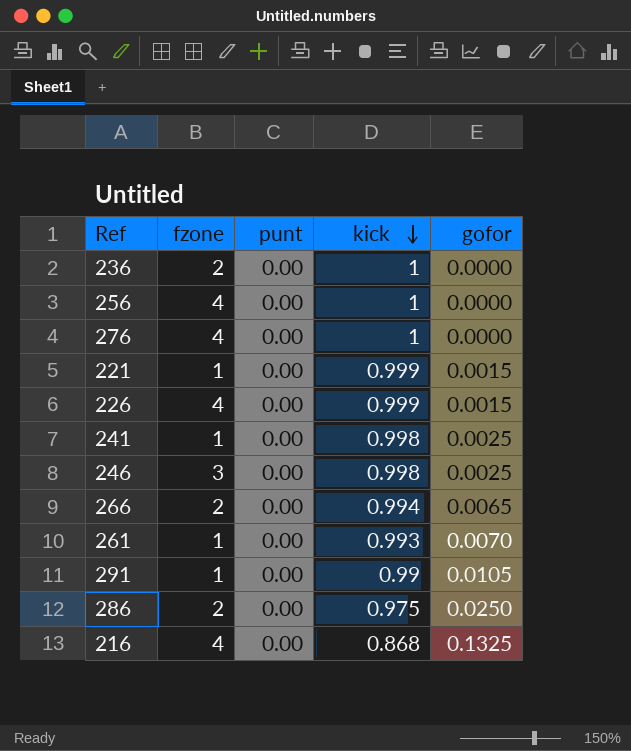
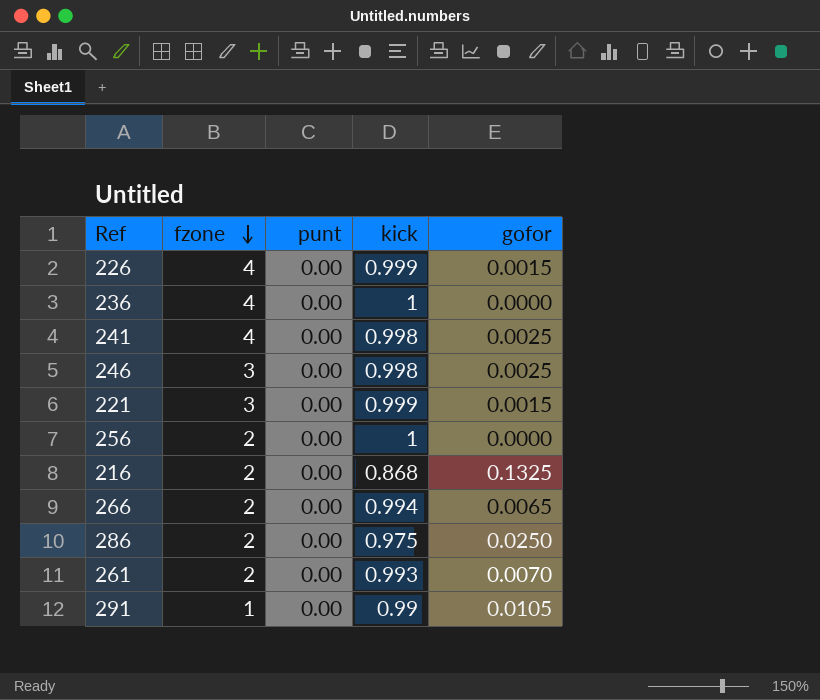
row order: kick descending -> fzone descending
row 276: 4 | 0.00 | 1 | 0.0000 -> none
236 | fzone: 2 -> 4
241 | fzone: 1 -> 4
221 | fzone: 1 -> 3
256 | fzone: 4 -> 2
216 | fzone: 4 -> 2
261 | fzone: 1 -> 2

